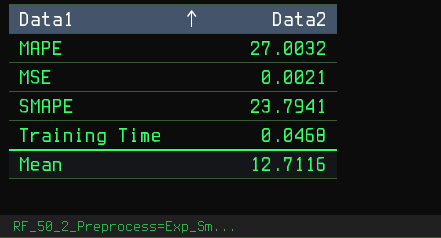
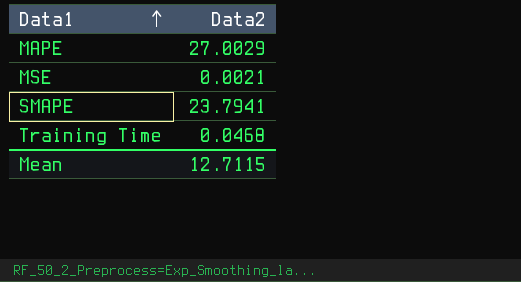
MAPE | Data2: 27.0032 -> 27.0029
Mean | Data2: 12.7116 -> 12.7115

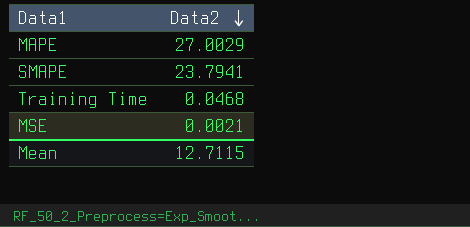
row order: Data1 ascending -> Data2 descending

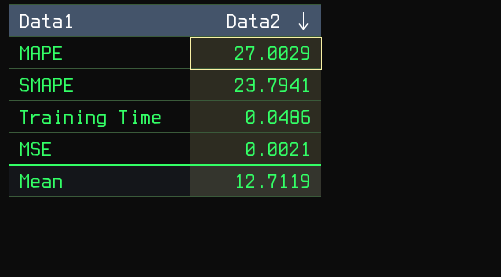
Training Time | Data2: 0.0468 -> 0.0486
Mean | Data2: 12.7115 -> 12.7119

